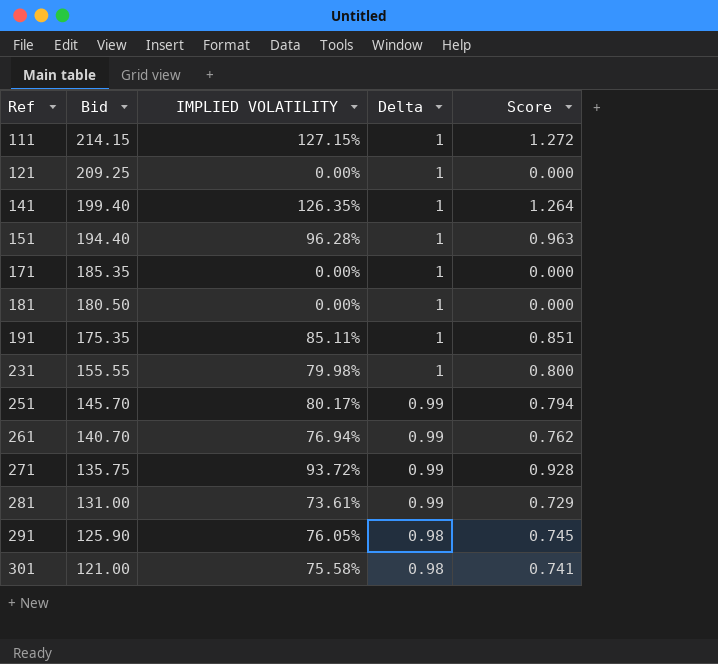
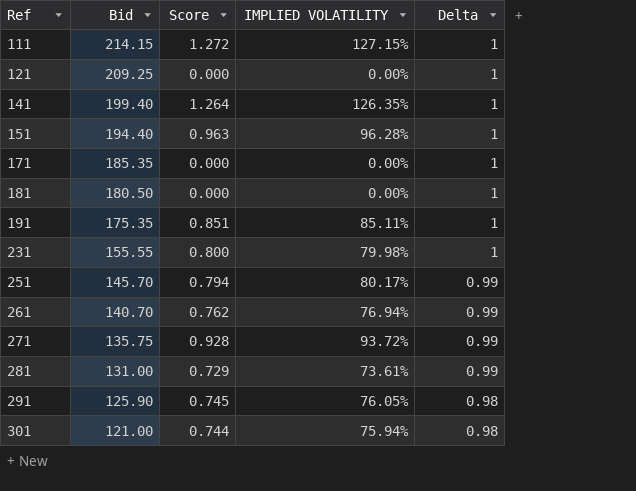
column Score | position: 5 -> 3
301 | Score: 0.741 -> 0.744
301 | IMPLIED VOLATILITY: 75.58% -> 75.94%

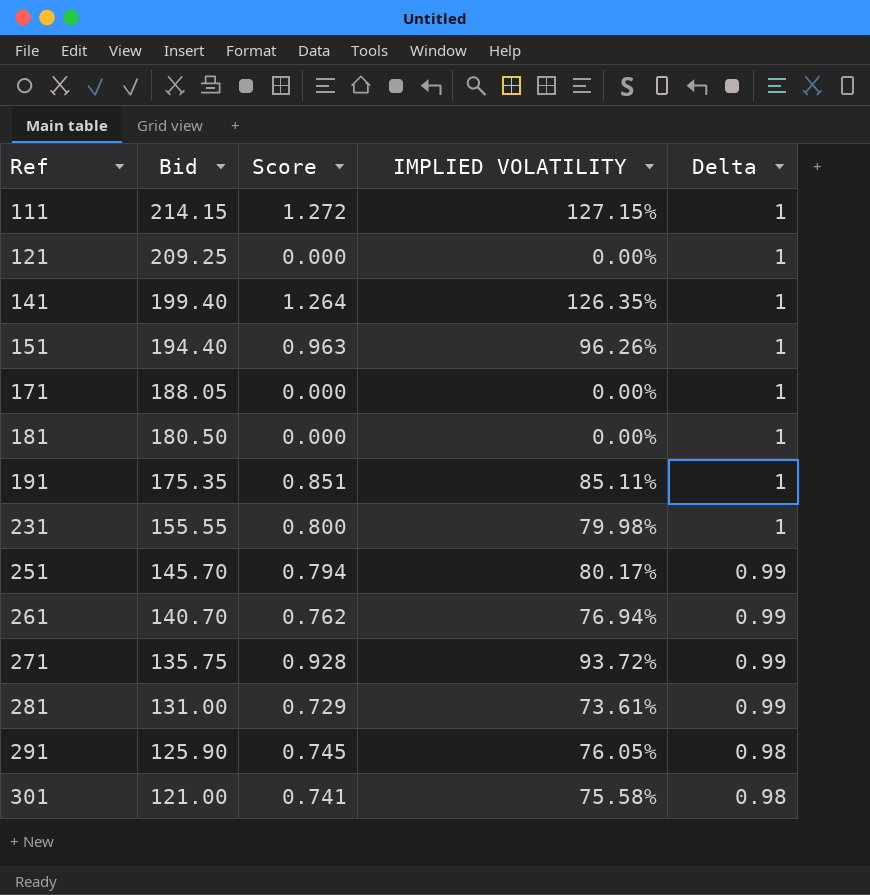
151 | IMPLIED VOLATILITY: 96.28% -> 96.26%
171 | Bid: 185.35 -> 188.05
301 | Score: 0.744 -> 0.741
301 | IMPLIED VOLATILITY: 75.94% -> 75.58%

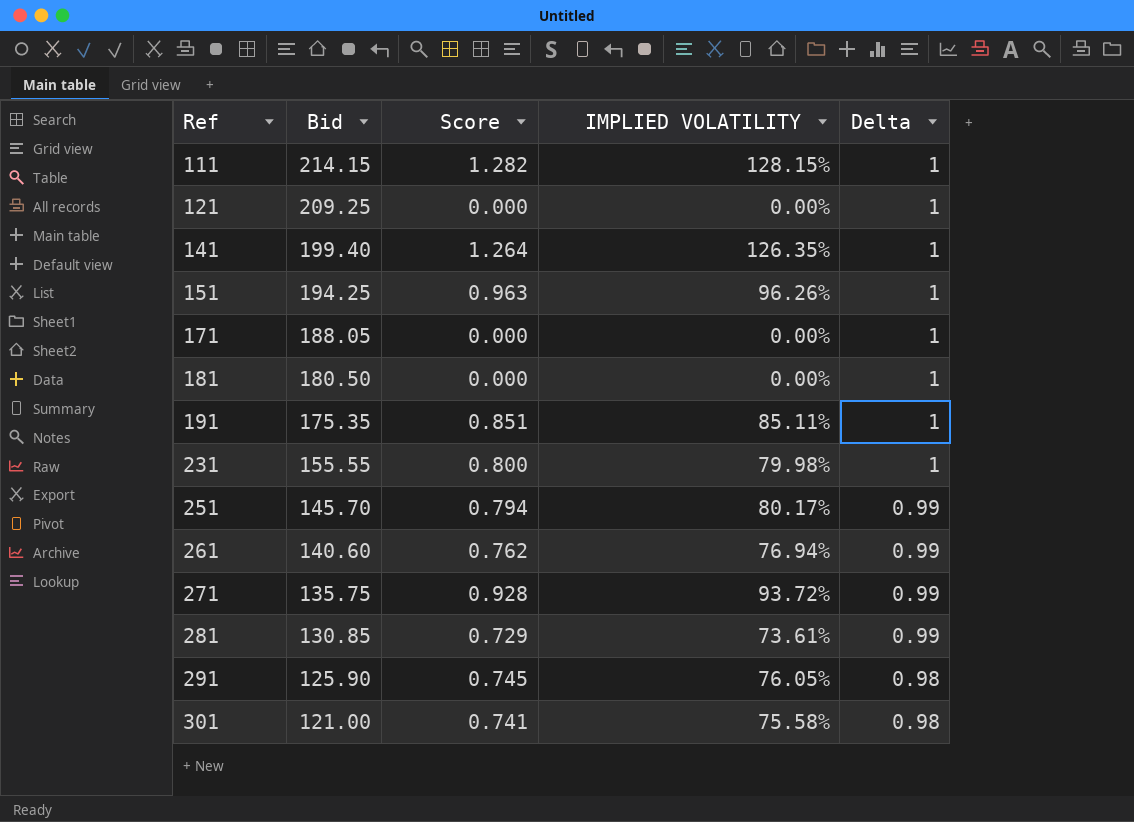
111 | Score: 1.272 -> 1.282
111 | IMPLIED VOLATILITY: 127.15% -> 128.15%
151 | Bid: 194.40 -> 194.25
261 | Bid: 140.70 -> 140.60
281 | Bid: 131.00 -> 130.85

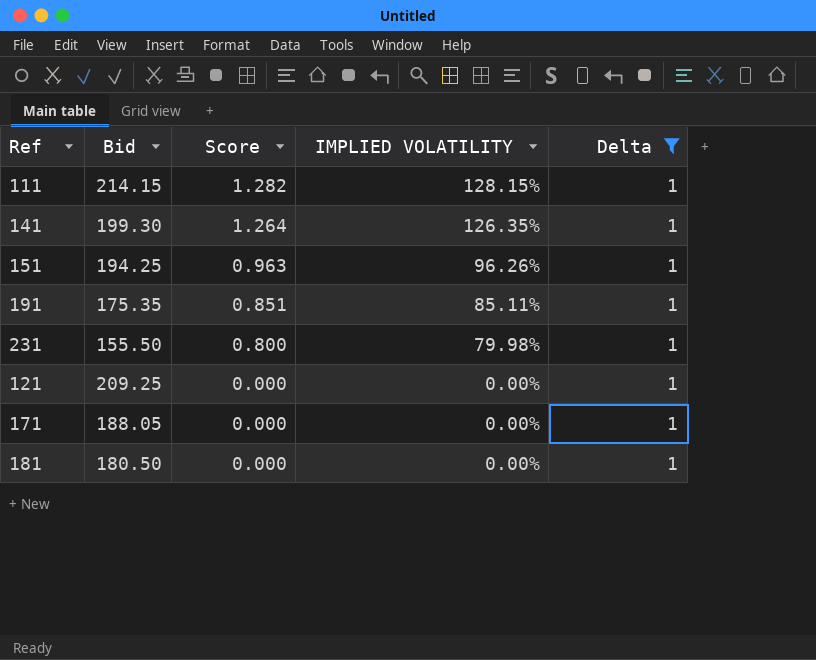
filter: none -> Delta = 1
row order: Ref ascending -> Score descending
141 | Bid: 199.40 -> 199.30
231 | Bid: 155.55 -> 155.50

